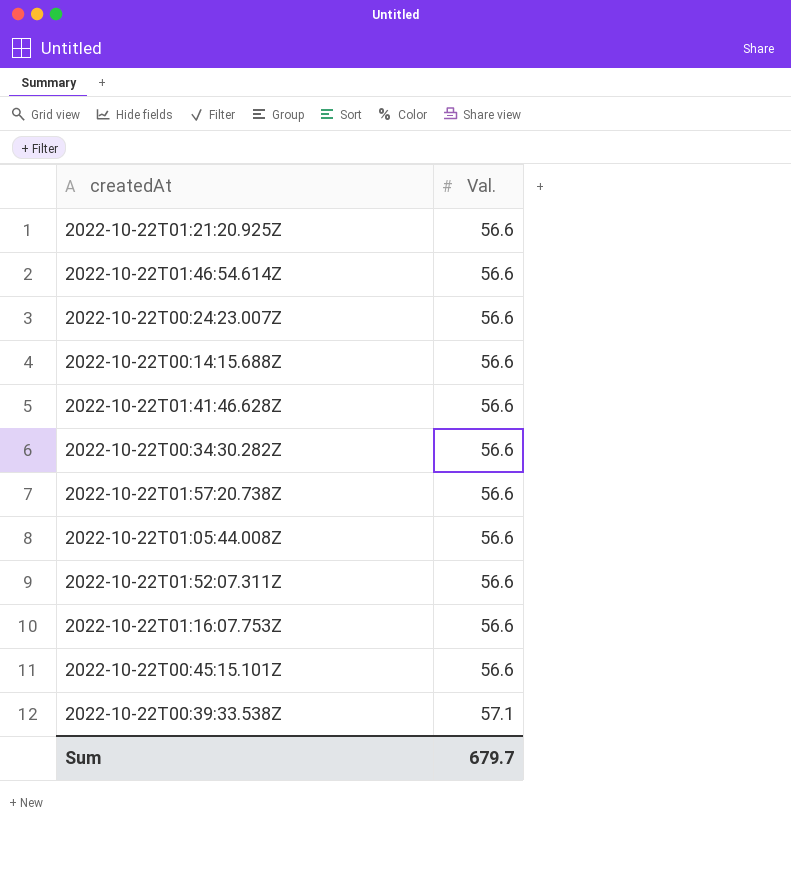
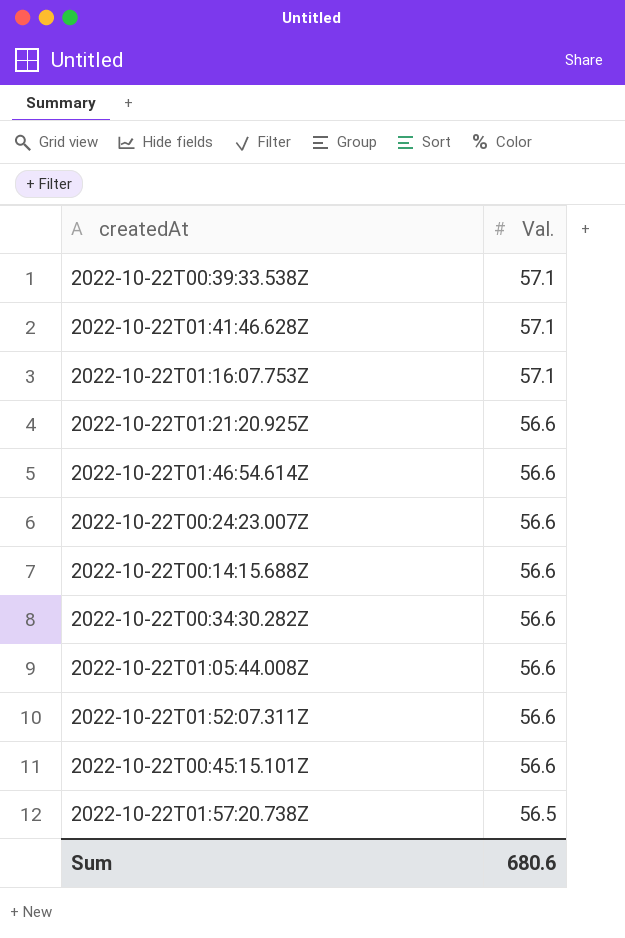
row order: Val. ascending -> Val. descending
2022-10-22T01:41:46.628Z | Val.: 56.6 -> 57.1
2022-10-22T01:16:07.753Z | Val.: 56.6 -> 57.1
2022-10-22T01:57:20.738Z | Val.: 56.6 -> 56.5
Sum | Val.: 679.7 -> 680.6

